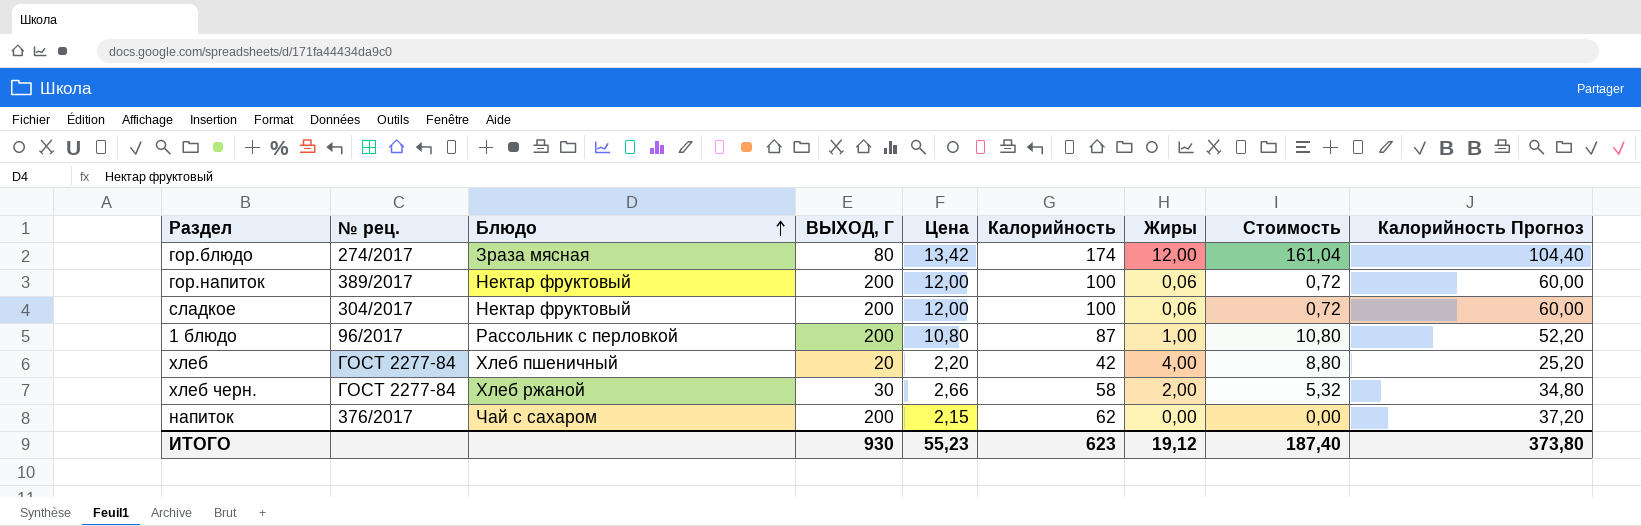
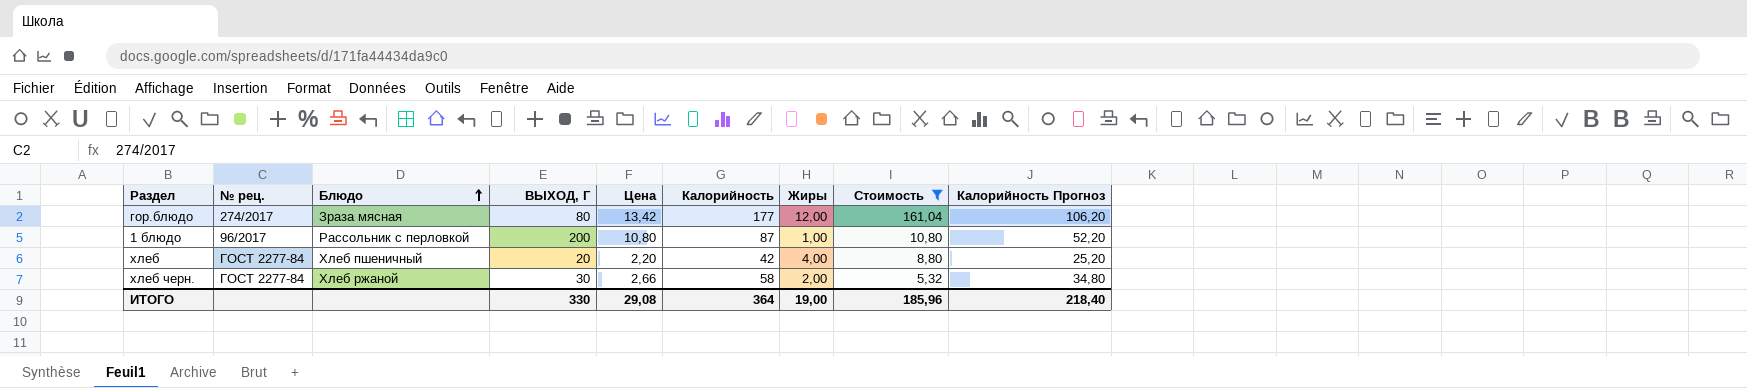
filter: none -> Стоимость >= 5,32
гор.блюдо | Калорийность: 174 -> 177
гор.блюдо | Калорийность Прогноз: 104,40 -> 106,20
ИТОГО | ВЫХОД, Г: 930 -> 330
ИТОГО | Цена: 55,23 -> 29,08
ИТОГО | Калорийность: 623 -> 364
ИТОГО | Жиры: 19,12 -> 19,00
ИТОГО | Стоимость: 187,40 -> 185,96
ИТОГО | Калорийность Прогноз: 373,80 -> 218,40

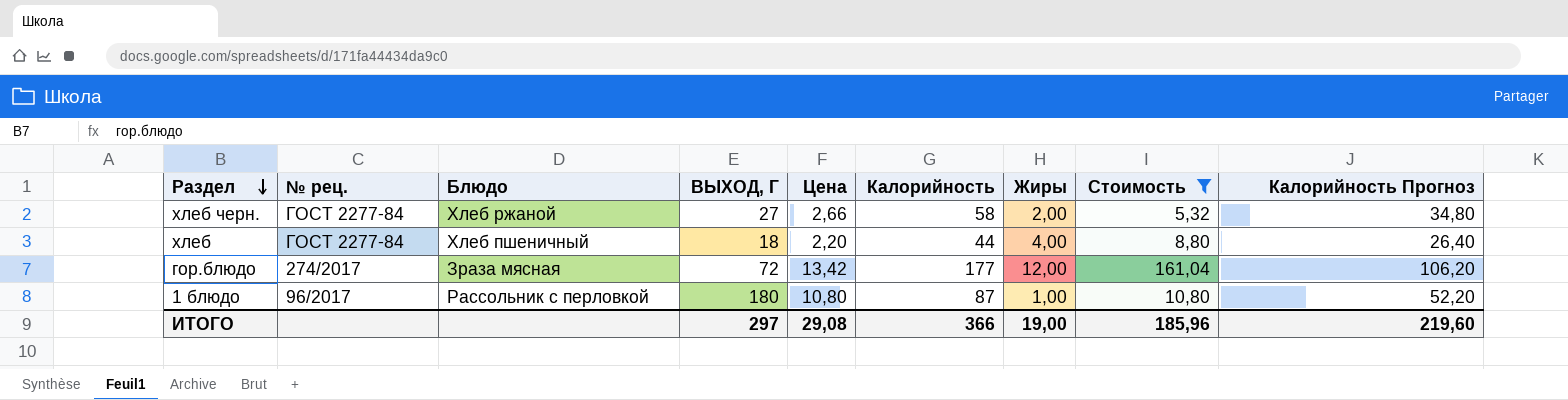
row order: Блюдо ascending -> Раздел descending
хлеб черн. | ВЫХОД, Г: 30 -> 27
хлеб | ВЫХОД, Г: 20 -> 18
хлеб | Калорийность: 42 -> 44
хлеб | Калорийность Прогноз: 25,20 -> 26,40
гор.блюдо | ВЫХОД, Г: 80 -> 72
1 блюдо | ВЫХОД, Г: 200 -> 180
ИТОГО | ВЫХОД, Г: 330 -> 297
ИТОГО | Калорийность: 364 -> 366
ИТОГО | Калорийность Прогноз: 218,40 -> 219,60

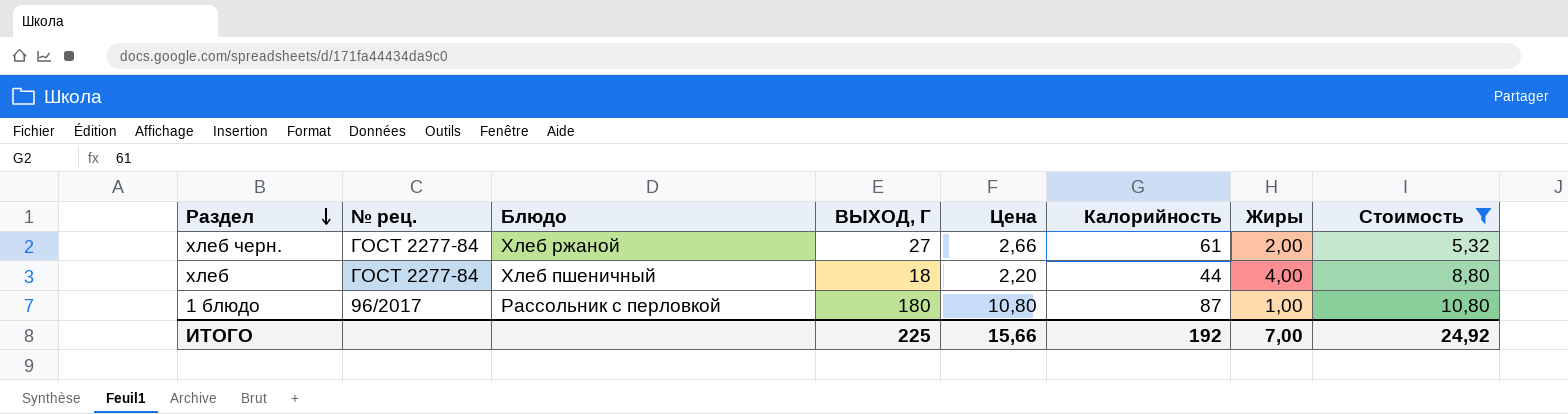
column Калорийность Прогноз | formula: [Калорийность] * 0,6 -> none
row гор.блюдо: 274/2017 | Зраза мясная | 72 | 13,42 | 177 | 12,00 | 161,04 | 106,20 -> none
хлеб черн. | Калорийность: 58 -> 61
ИТОГО | ВЫХОД, Г: 297 -> 225
ИТОГО | Цена: 29,08 -> 15,66
ИТОГО | Калорийность: 366 -> 192
ИТОГО | Жиры: 19,00 -> 7,00
ИТОГО | Стоимость: 185,96 -> 24,92

